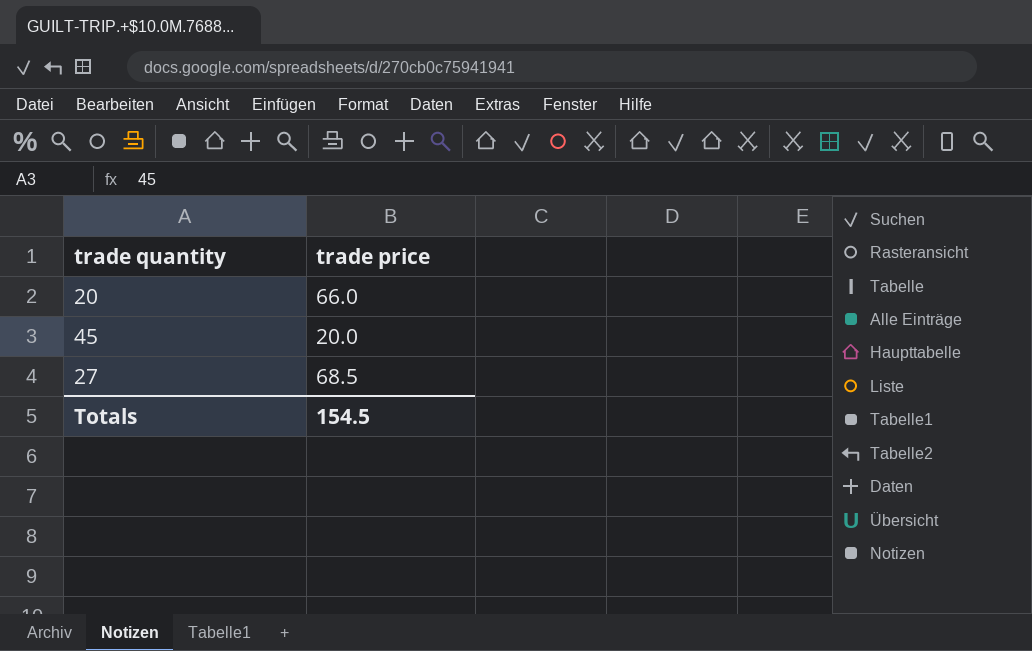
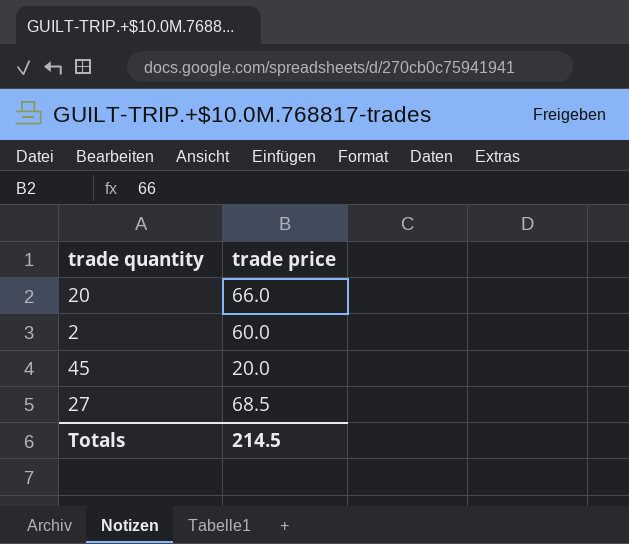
row 2: none -> 60.0
Totals | trade price: 154.5 -> 214.5

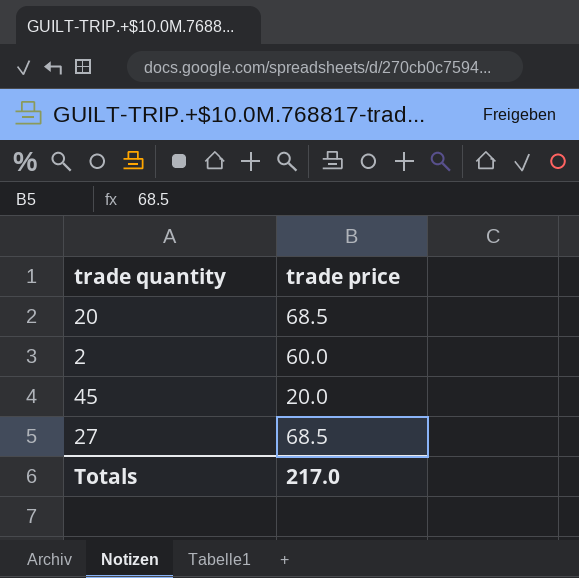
20 | trade price: 66.0 -> 68.5
Totals | trade price: 214.5 -> 217.0

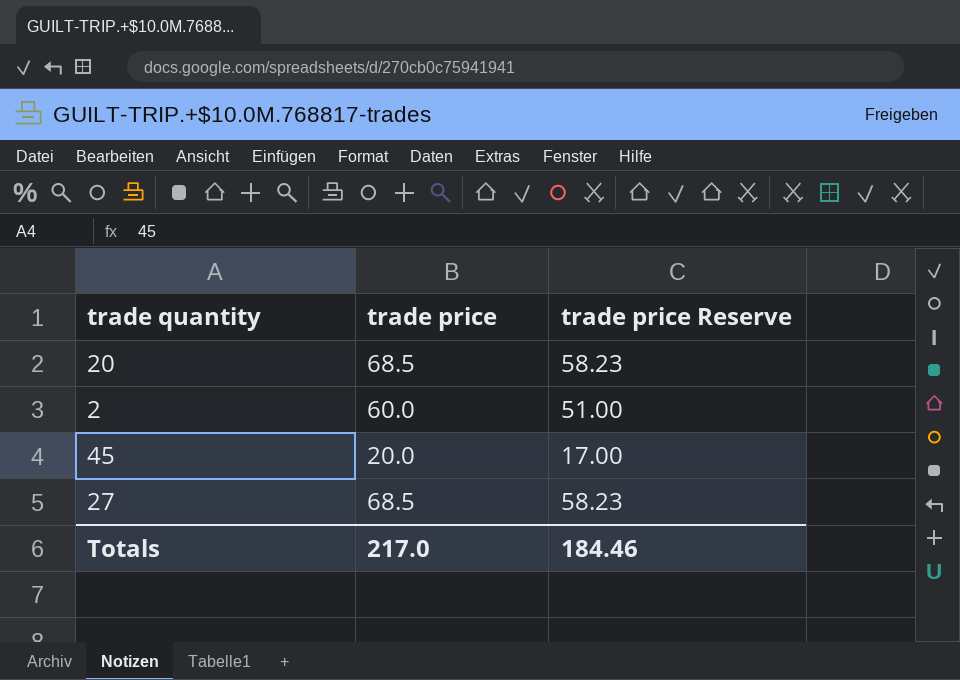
column trade price Reserve | formula: none -> [trade price] * 0.85

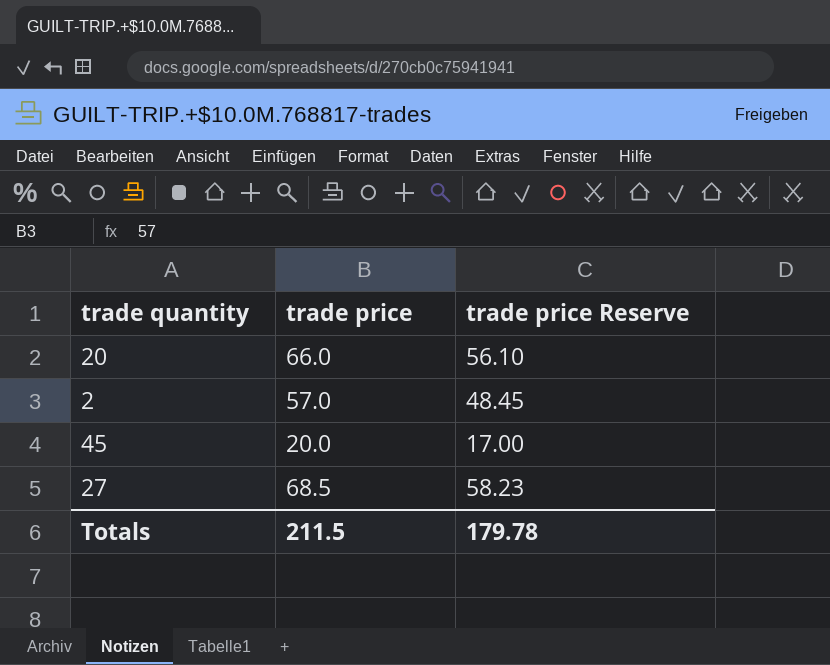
20 | trade price: 68.5 -> 66.0
20 | trade price Reserve: 58.23 -> 56.10
2 | trade price: 60.0 -> 57.0
2 | trade price Reserve: 51.00 -> 48.45
Totals | trade price: 217.0 -> 211.5
Totals | trade price Reserve: 184.46 -> 179.78

